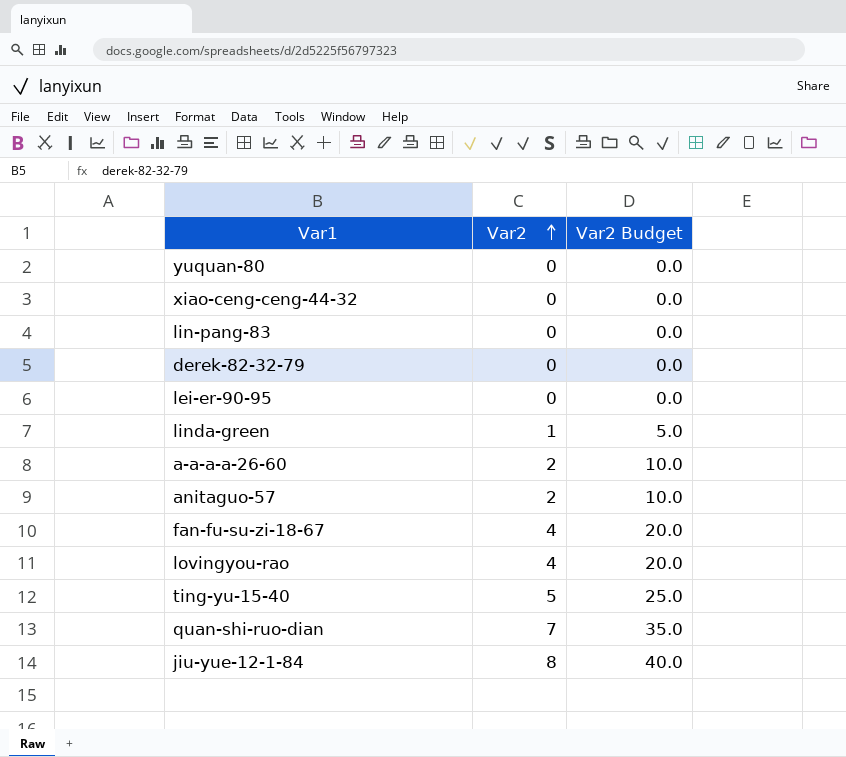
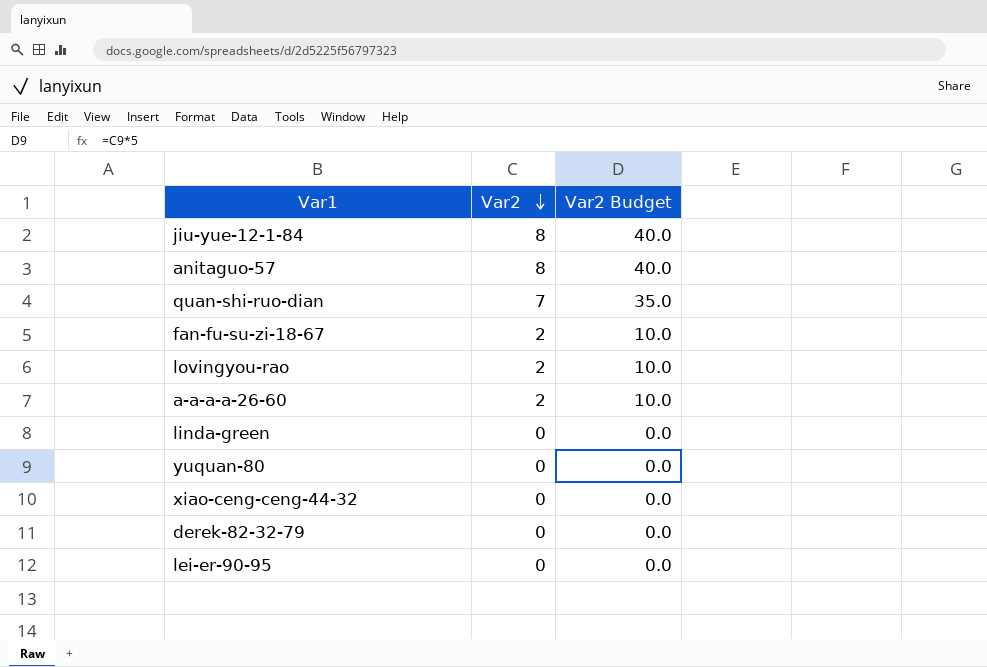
row order: Var2 ascending -> Var2 descending
row lin-pang-83: 0 | 0.0 -> none
row ting-yu-15-40: 5 | 25.0 -> none
anitaguo-57 | Var2: 2 -> 8
anitaguo-57 | Var2 Budget: 10.0 -> 40.0
fan-fu-su-zi-18-67 | Var2: 4 -> 2
fan-fu-su-zi-18-67 | Var2 Budget: 20.0 -> 10.0
lovingyou-rao | Var2: 4 -> 2
lovingyou-rao | Var2 Budget: 20.0 -> 10.0
linda-green | Var2: 1 -> 0
linda-green | Var2 Budget: 5.0 -> 0.0

